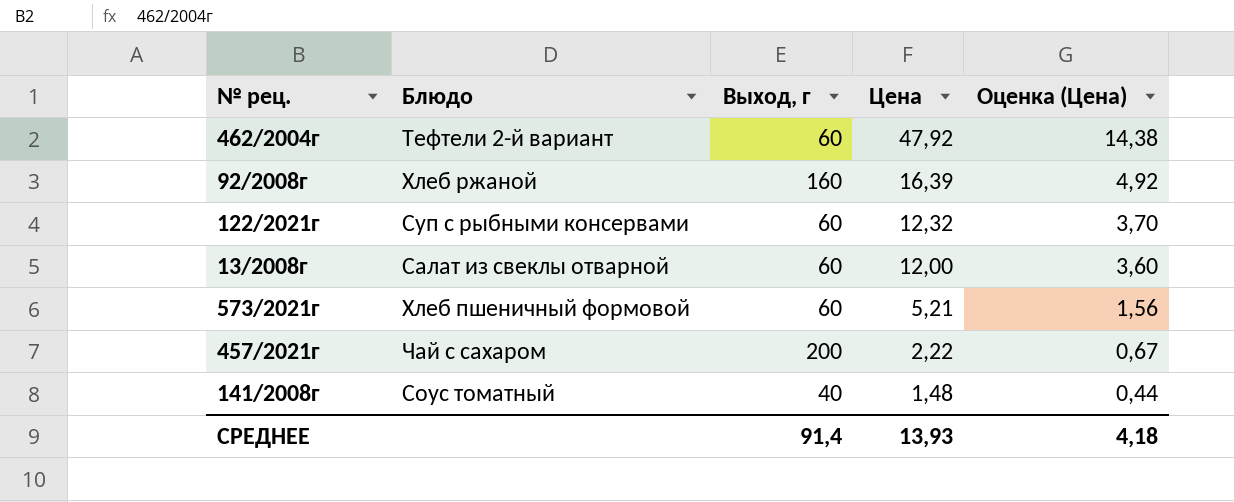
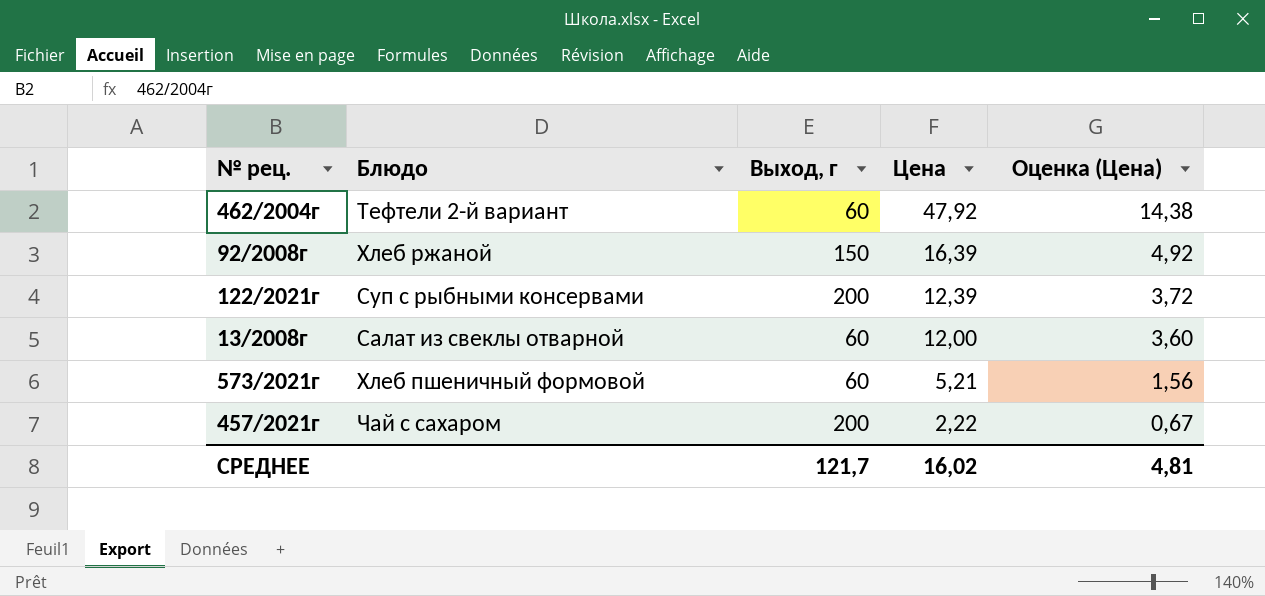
row 141/2008г: Соус томатный | 40 | 1,48 | 0,44 -> none
92/2008г | Выход, г: 160 -> 150
122/2021г | Выход, г: 60 -> 200
122/2021г | Цена: 12,32 -> 12,39
122/2021г | Оценка (Цена): 3,70 -> 3,72
СРЕДНЕЕ | Выход, г: 91,4 -> 121,7
СРЕДНЕЕ | Цена: 13,93 -> 16,02
СРЕДНЕЕ | Оценка (Цена): 4,18 -> 4,81

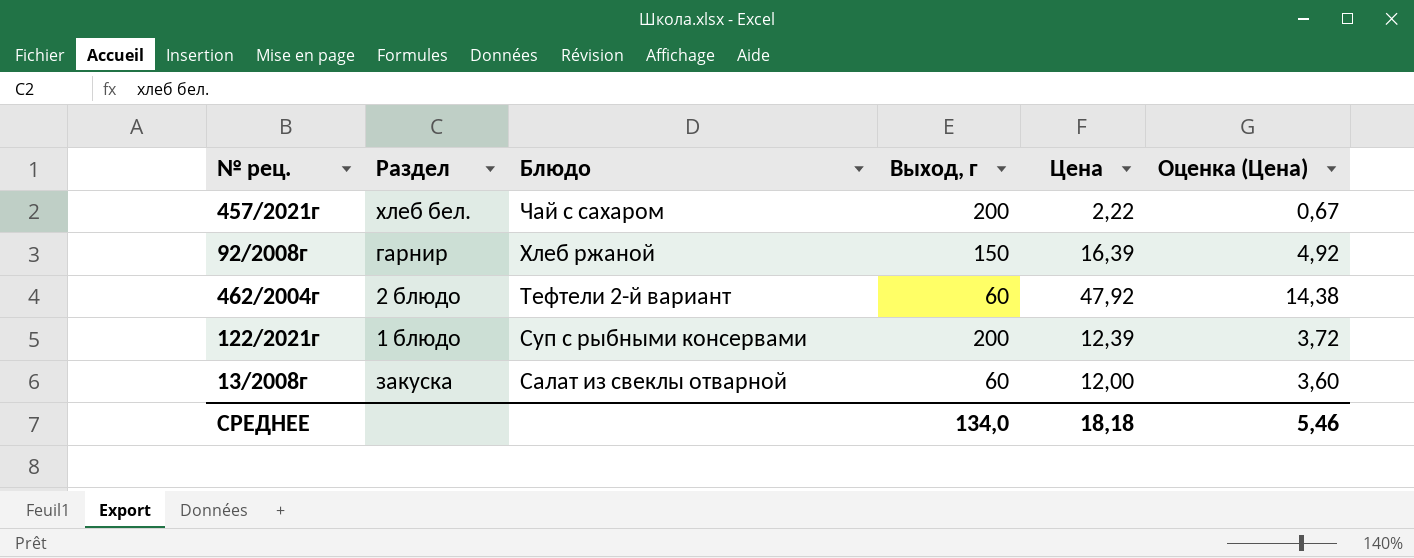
row order: Цена descending -> Блюдо descending
column Раздел | position: none -> 2
row 573/2021г: Хлеб пшеничный формовой | 60 | 5,21 | 1,56 -> none
СРЕДНЕЕ | Выход, г: 121,7 -> 134,0
СРЕДНЕЕ | Цена: 16,02 -> 18,18
СРЕДНЕЕ | Оценка (Цена): 4,81 -> 5,46

